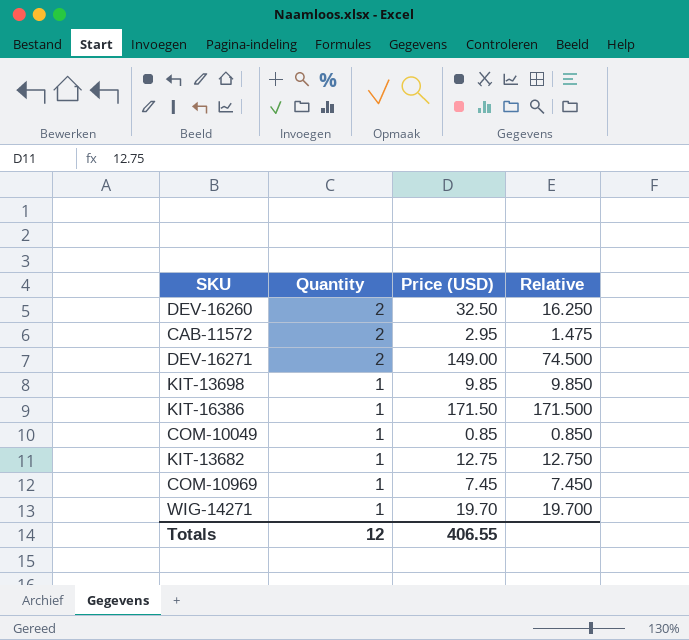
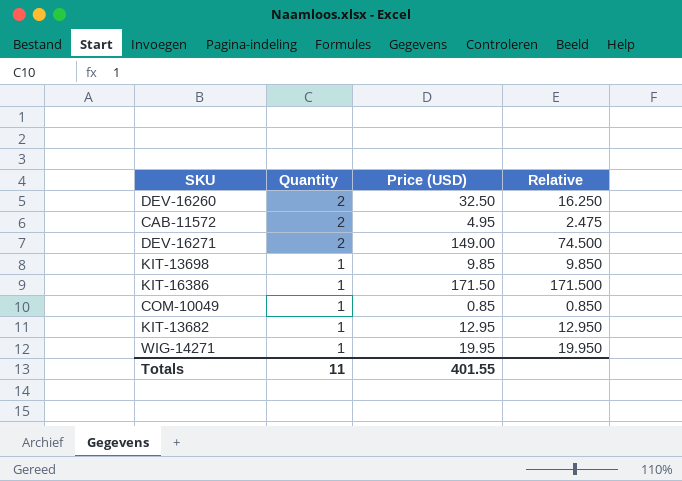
row COM-10969: 1 | 7.45 | 7.450 -> none
CAB-11572 | Price (USD): 2.95 -> 4.95
CAB-11572 | Relative: 1.475 -> 2.475
KIT-13682 | Price (USD): 12.75 -> 12.95
KIT-13682 | Relative: 12.750 -> 12.950
WIG-14271 | Price (USD): 19.70 -> 19.95
WIG-14271 | Relative: 19.700 -> 19.950
Totals | Quantity: 12 -> 11
Totals | Price (USD): 406.55 -> 401.55

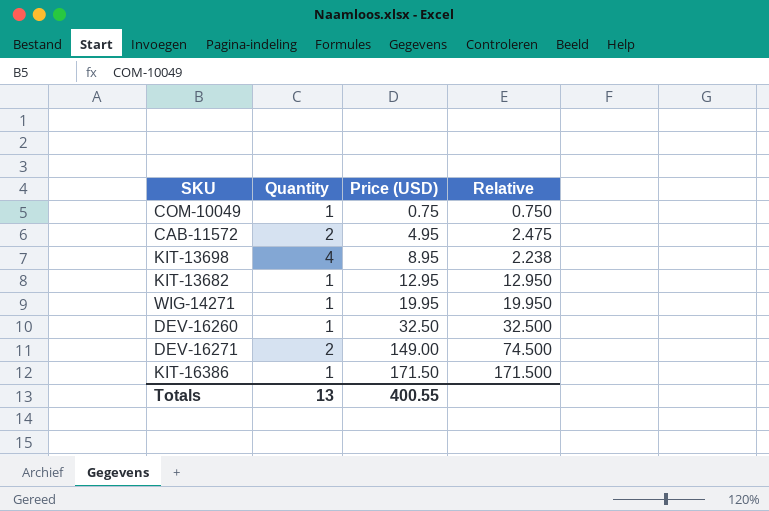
row order: Quantity descending -> Price (USD) ascending
COM-10049 | Price (USD): 0.85 -> 0.75
COM-10049 | Relative: 0.850 -> 0.750
KIT-13698 | Quantity: 1 -> 4
KIT-13698 | Price (USD): 9.85 -> 8.95
KIT-13698 | Relative: 9.850 -> 2.238
DEV-16260 | Quantity: 2 -> 1
DEV-16260 | Relative: 16.250 -> 32.500
Totals | Quantity: 11 -> 13
Totals | Price (USD): 401.55 -> 400.55

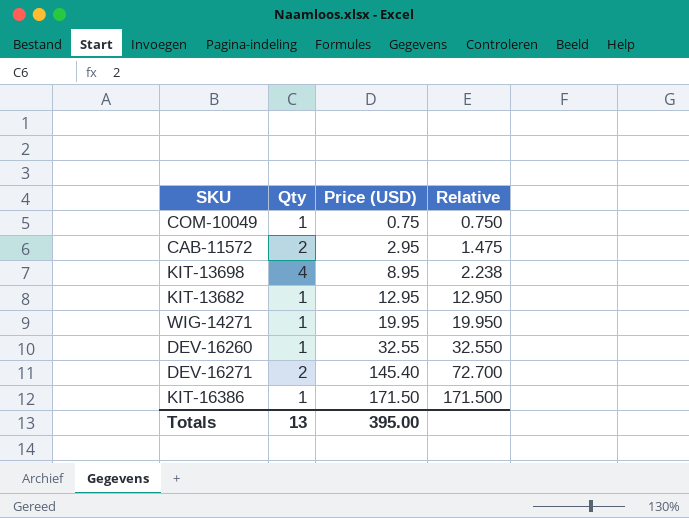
column name: Quantity -> Qty
CAB-11572 | Price (USD): 4.95 -> 2.95
CAB-11572 | Relative: 2.475 -> 1.475
DEV-16260 | Price (USD): 32.50 -> 32.55
DEV-16260 | Relative: 32.500 -> 32.550
DEV-16271 | Price (USD): 149.00 -> 145.40
DEV-16271 | Relative: 74.500 -> 72.700
Totals | Price (USD): 400.55 -> 395.00

